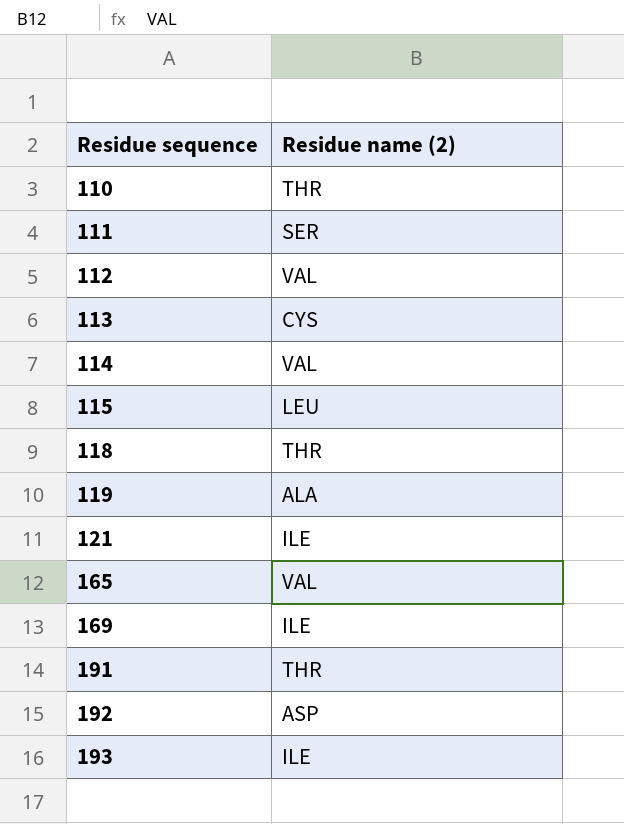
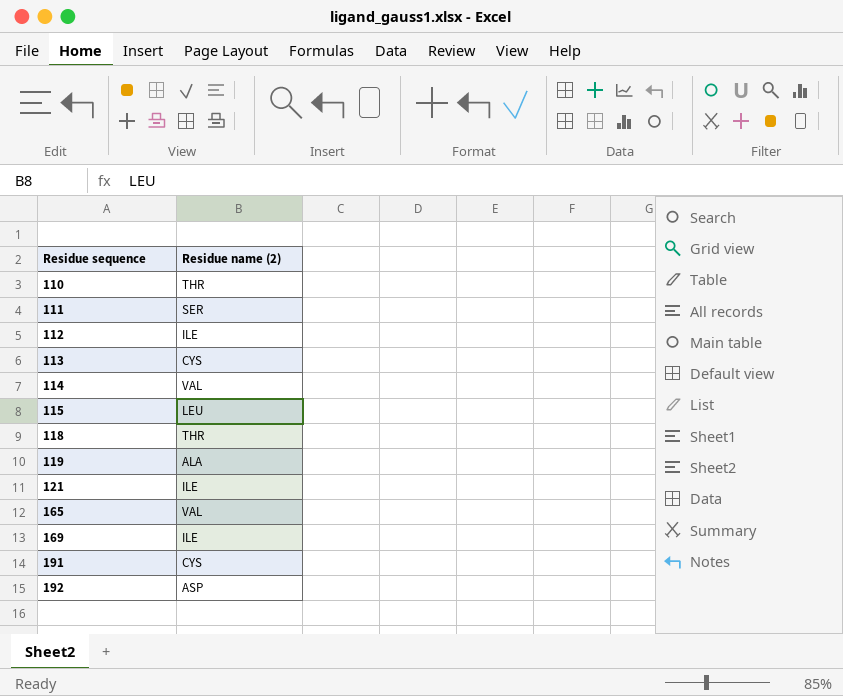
row 193: ILE -> none
112 | Residue name (2): VAL -> ILE
191 | Residue name (2): THR -> CYS

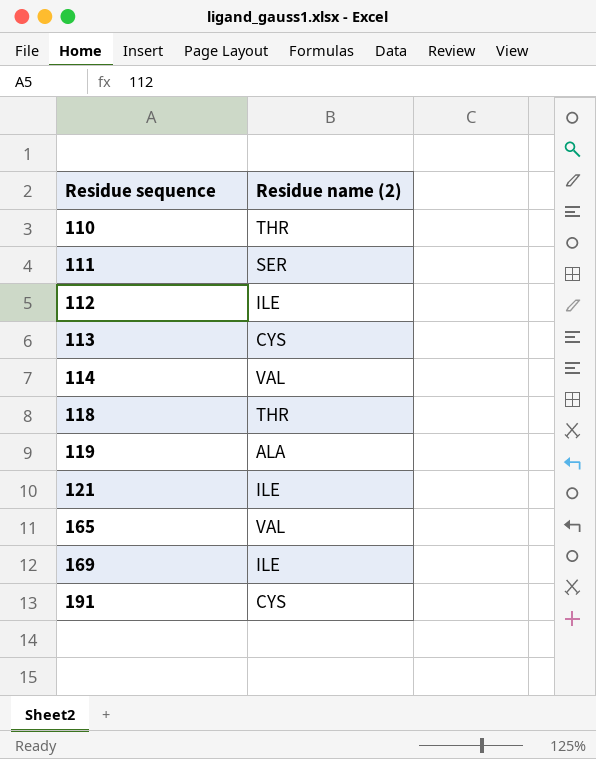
row 115: LEU -> none
row 192: ASP -> none

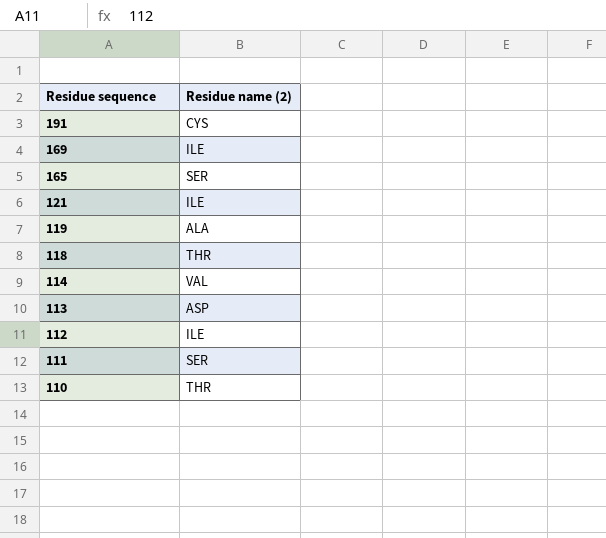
row order: Residue sequence ascending -> Residue sequence descending
165 | Residue name (2): VAL -> SER
113 | Residue name (2): CYS -> ASP

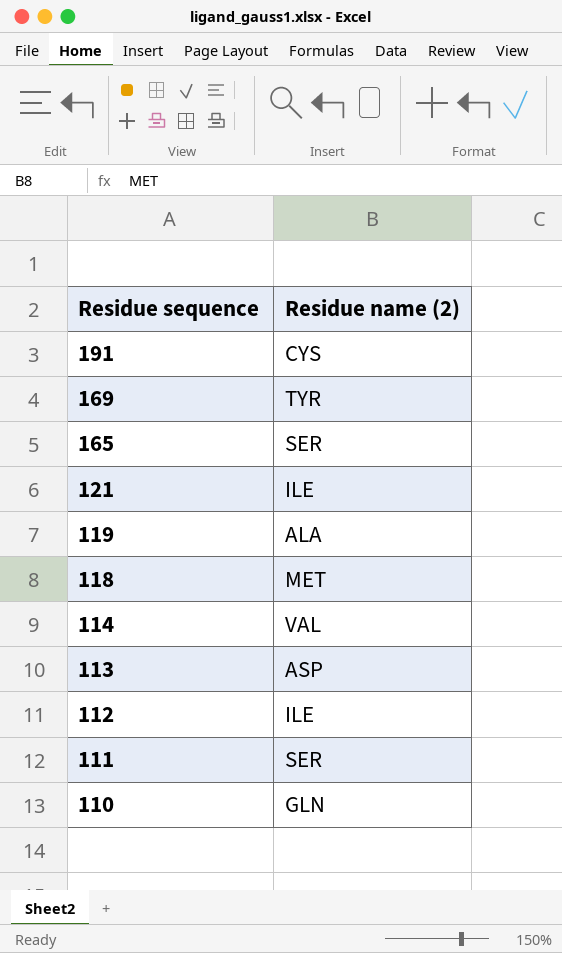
169 | Residue name (2): ILE -> TYR
118 | Residue name (2): THR -> MET
110 | Residue name (2): THR -> GLN

